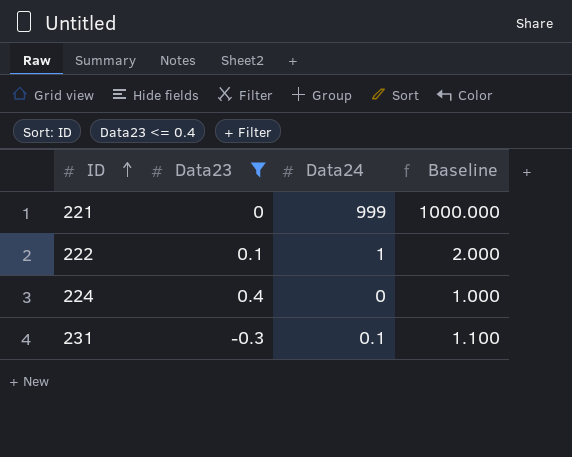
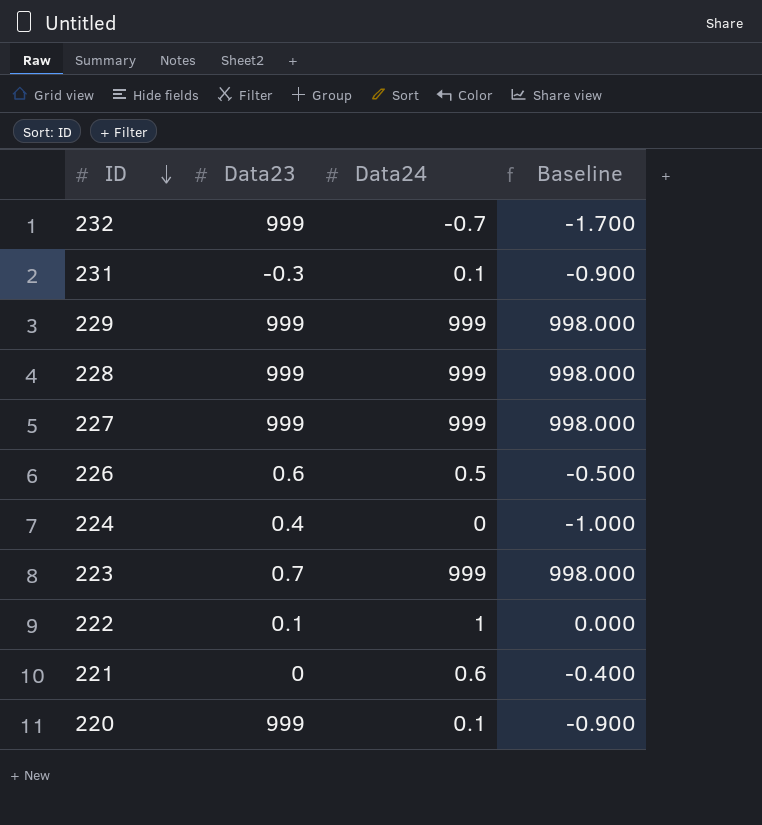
filter: Data23 <= 0.4 -> none
row order: ID ascending -> ID descending
column Baseline | formula: [Data24] + 1 -> [Data24] - 1
221 | Data24: 999 -> 0.6

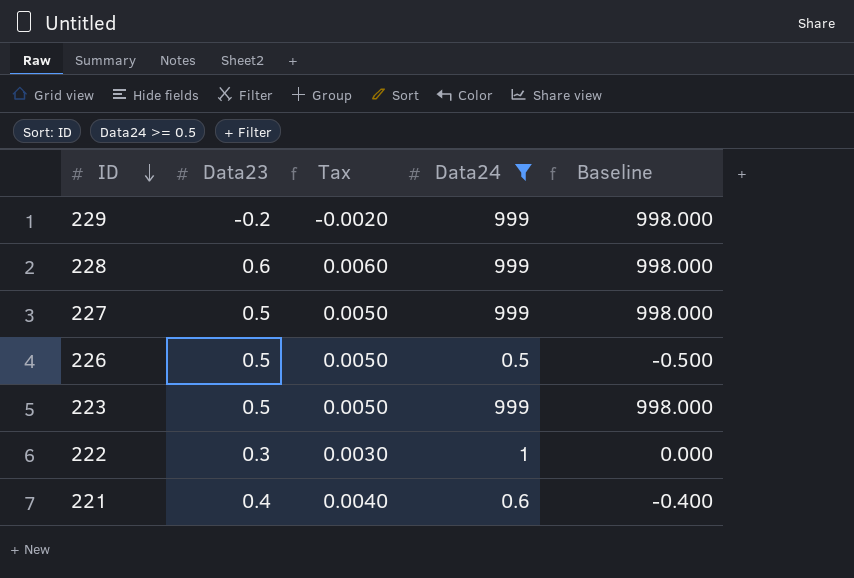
filter: none -> Data24 >= 0.5
column Tax | formula: none -> [Data23] * 0.01
229 | Data23: 999 -> -0.2
228 | Data23: 999 -> 0.6
227 | Data23: 999 -> 0.5
226 | Data23: 0.6 -> 0.5
223 | Data23: 0.7 -> 0.5
222 | Data23: 0.1 -> 0.3
221 | Data23: 0 -> 0.4

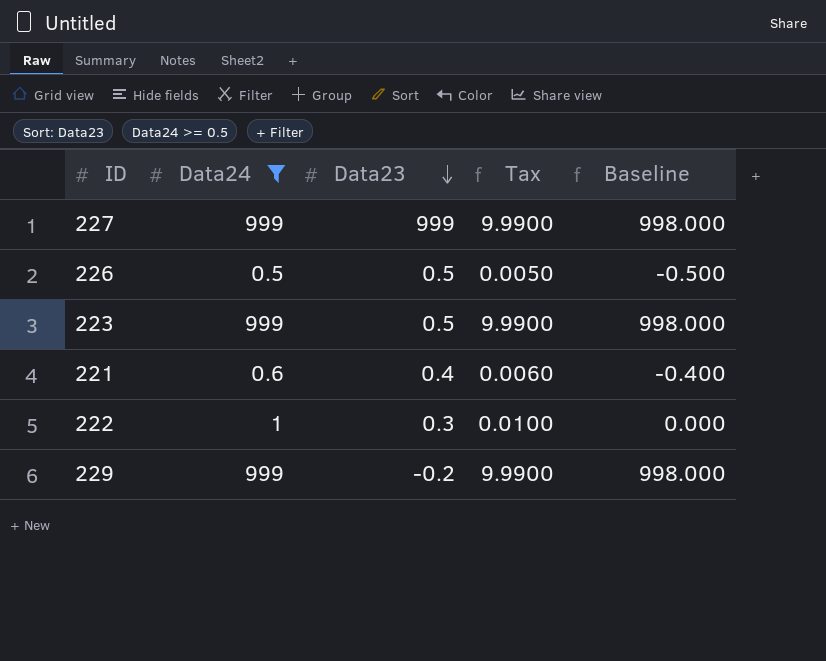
row order: ID descending -> Data23 descending
column Data24 | position: 4 -> 2
column Tax | formula: [Data23] * 0.01 -> [Data24] * 0.01
row 228: 0.6 | 0.0060 | 999 | 998.000 -> none
227 | Data23: 0.5 -> 999

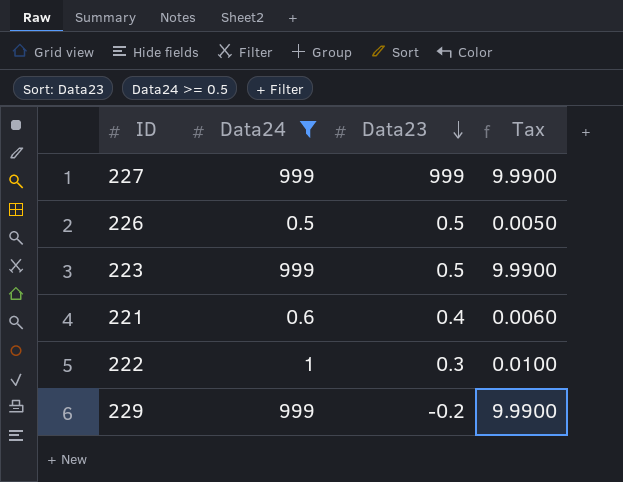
column Baseline | formula: [Data24] - 1 -> none

